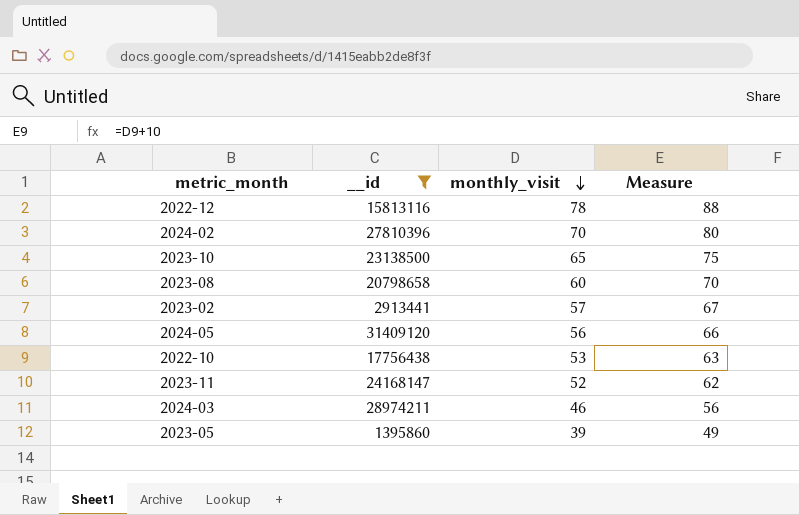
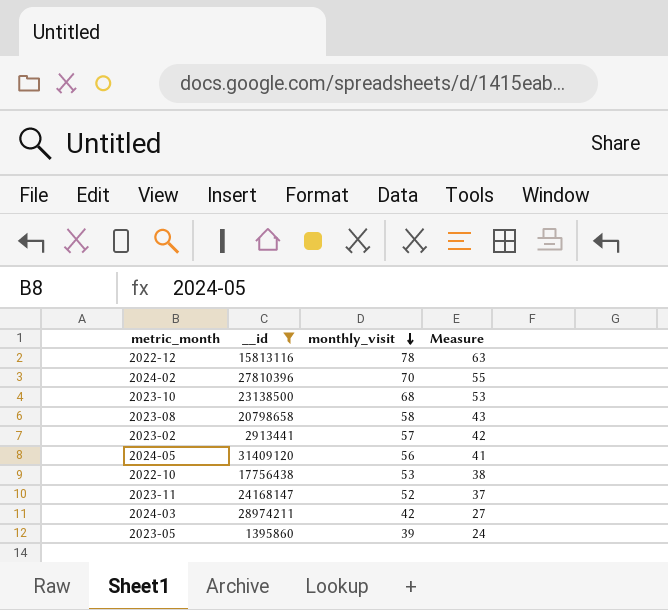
column Measure | formula: [monthly_visit] + 10 -> [monthly_visit] - 15
2023-10 | monthly_visit: 65 -> 68
2023-08 | monthly_visit: 60 -> 58
2024-03 | monthly_visit: 46 -> 42

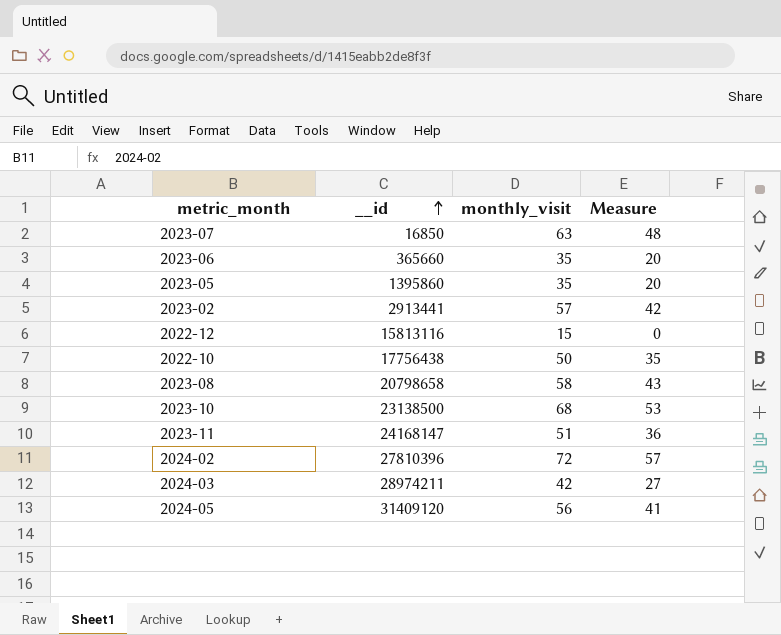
filter: __id >= 1395860 -> none
row order: monthly_visit descending -> __id ascending
2023-05 | monthly_visit: 39 -> 35
2023-05 | Measure: 24 -> 20
2022-12 | monthly_visit: 78 -> 15
2022-12 | Measure: 63 -> 0
2022-10 | monthly_visit: 53 -> 50
2022-10 | Measure: 38 -> 35
2023-11 | monthly_visit: 52 -> 51
2023-11 | Measure: 37 -> 36
2024-02 | monthly_visit: 70 -> 72
2024-02 | Measure: 55 -> 57

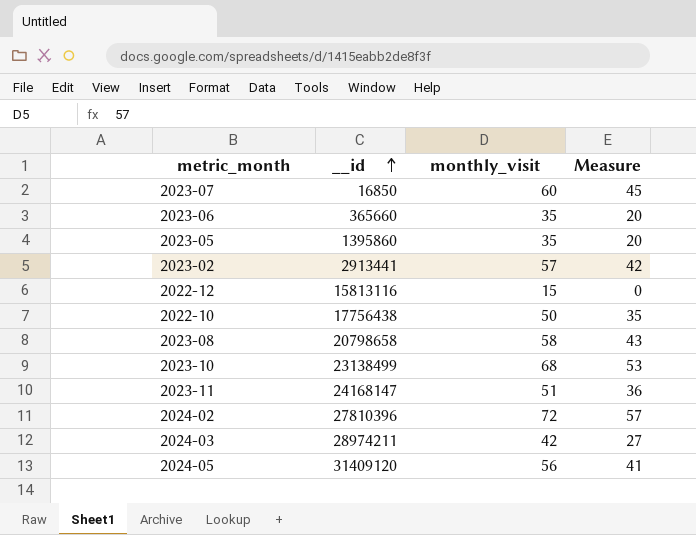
2023-07 | monthly_visit: 63 -> 60
2023-07 | Measure: 48 -> 45
2023-10 | __id: 23138500 -> 23138499

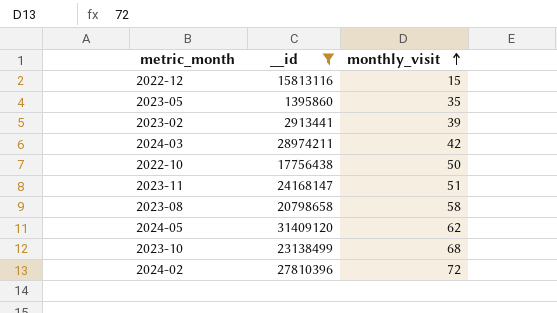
filter: none -> __id >= 1395860
row order: __id ascending -> monthly_visit ascending
column Measure | formula: [monthly_visit] - 15 -> none
2023-02 | monthly_visit: 57 -> 39
2024-05 | monthly_visit: 56 -> 62

